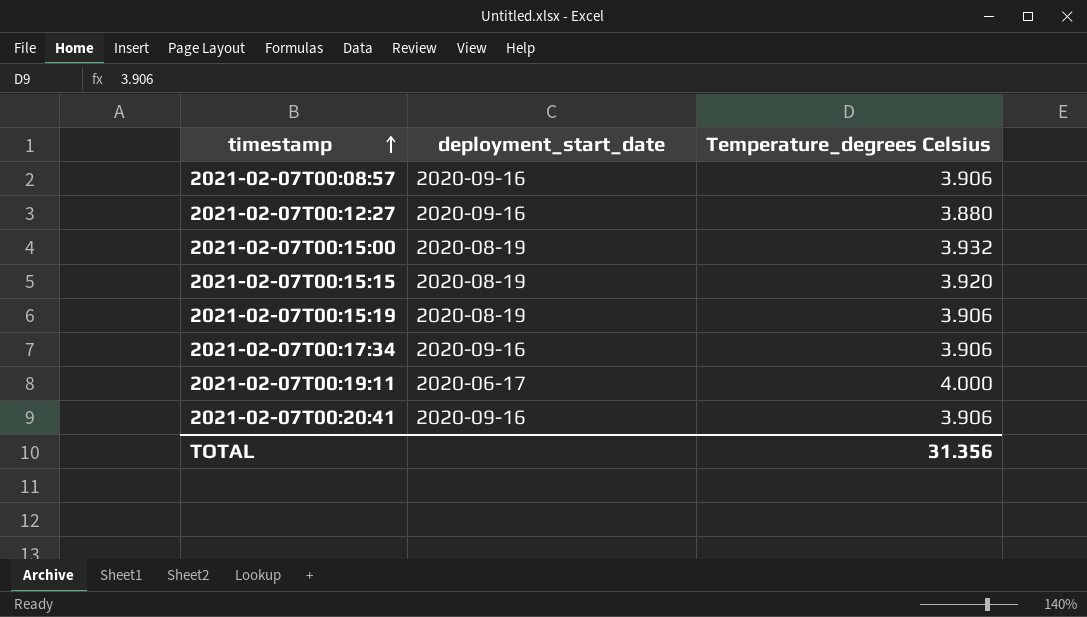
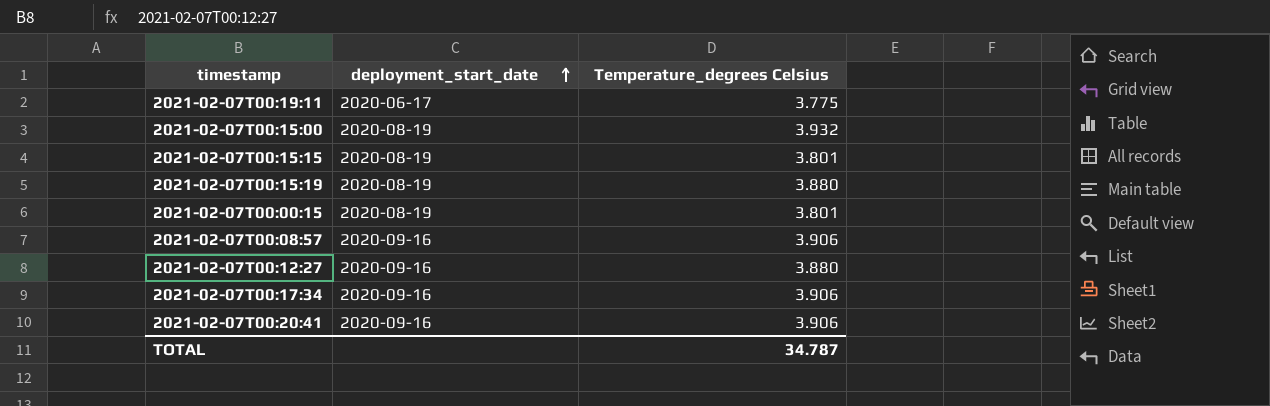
row order: timestamp ascending -> deployment_start_date ascending
2021-02-07T00:19:11 | Temperature_degrees Celsius: 4.000 -> 3.775
2021-02-07T00:15:15 | Temperature_degrees Celsius: 3.920 -> 3.801
2021-02-07T00:15:19 | Temperature_degrees Celsius: 3.906 -> 3.880
row 2021-02-07T00:00:15: none -> 2020-08-19 | 3.801
TOTAL | Temperature_degrees Celsius: 31.356 -> 34.787

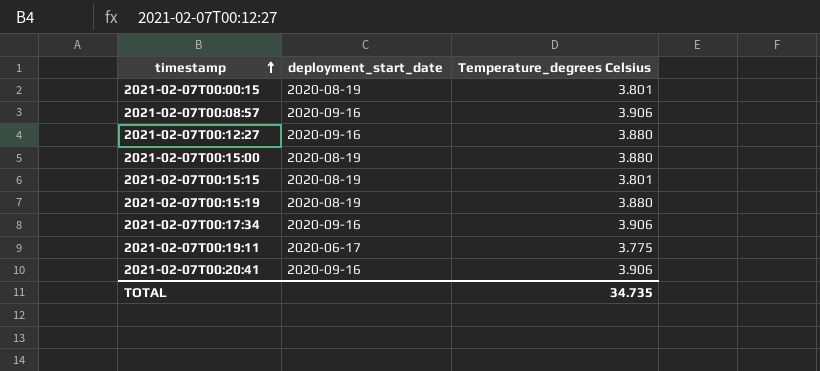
row order: deployment_start_date ascending -> timestamp ascending
2021-02-07T00:15:00 | Temperature_degrees Celsius: 3.932 -> 3.880
TOTAL | Temperature_degrees Celsius: 34.787 -> 34.735

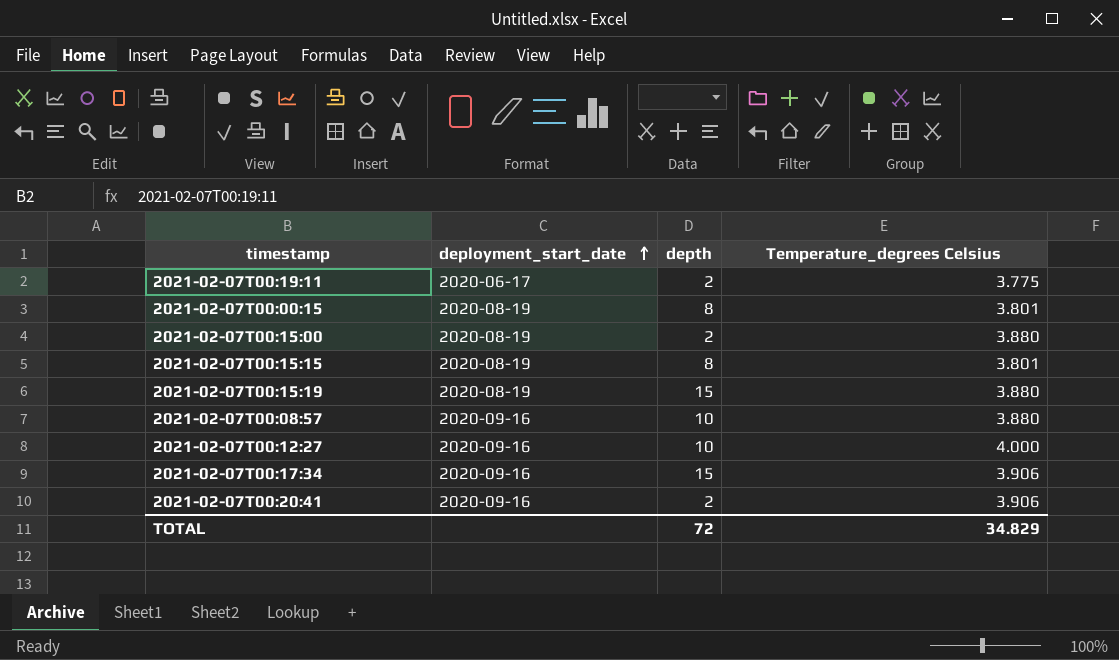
row order: timestamp ascending -> deployment_start_date ascending
column depth | position: none -> 3
2021-02-07T00:08:57 | Temperature_degrees Celsius: 3.906 -> 3.880
2021-02-07T00:12:27 | Temperature_degrees Celsius: 3.880 -> 4.000
TOTAL | Temperature_degrees Celsius: 34.735 -> 34.829

